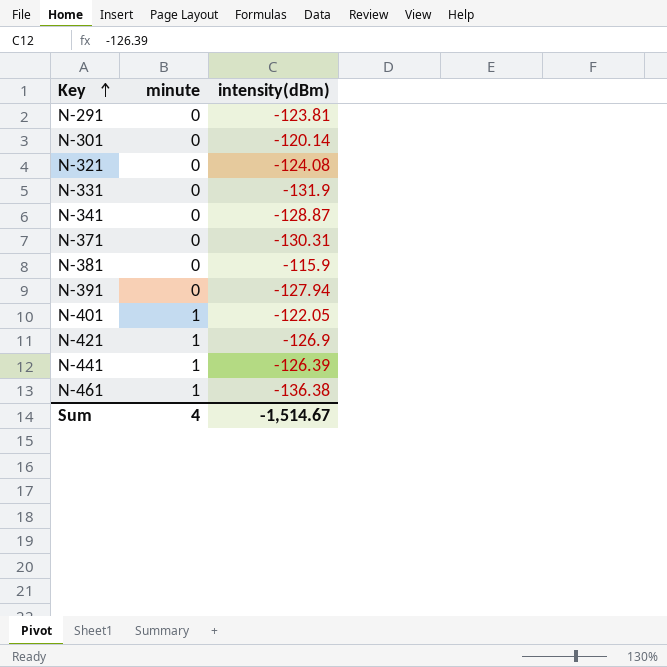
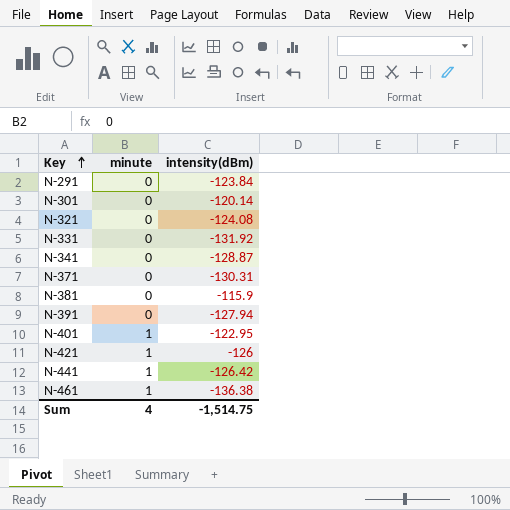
N-291 | intensity(dBm): -123.81 -> -123.84
N-331 | intensity(dBm): -131.9 -> -131.92
N-401 | intensity(dBm): -122.05 -> -122.95
N-421 | intensity(dBm): -126.9 -> -126
N-441 | intensity(dBm): -126.39 -> -126.42
Sum | intensity(dBm): -1,514.67 -> -1,514.75

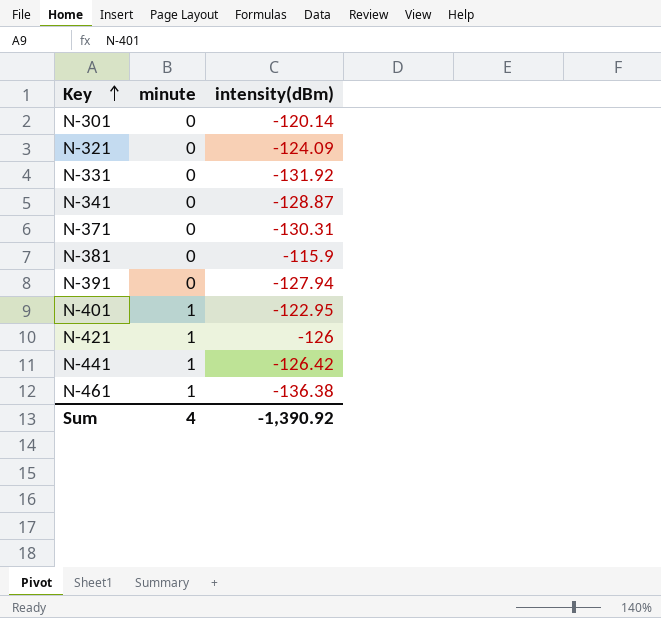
row N-291: 0 | -123.84 -> none
N-321 | intensity(dBm): -124.08 -> -124.09
Sum | intensity(dBm): -1,514.75 -> -1,390.92

